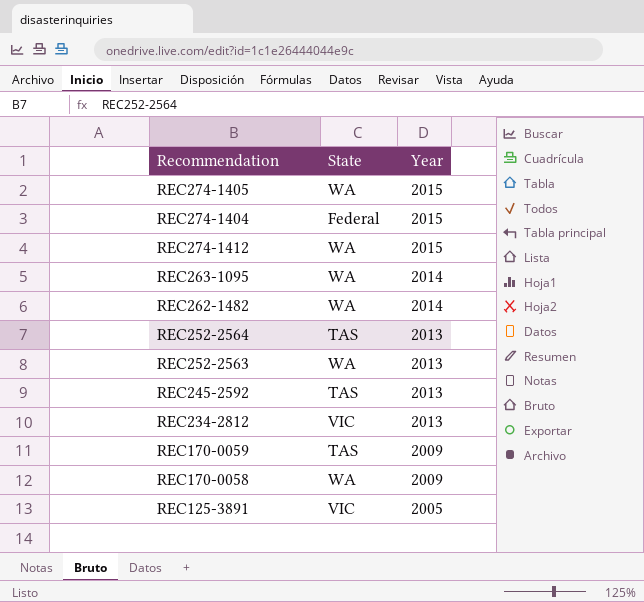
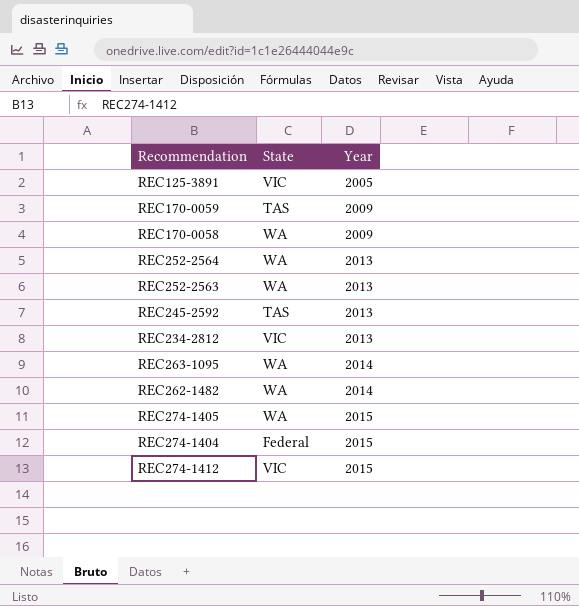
row order: Year descending -> Year ascending
REC252-2564 | State: TAS -> WA
REC274-1412 | State: WA -> VIC

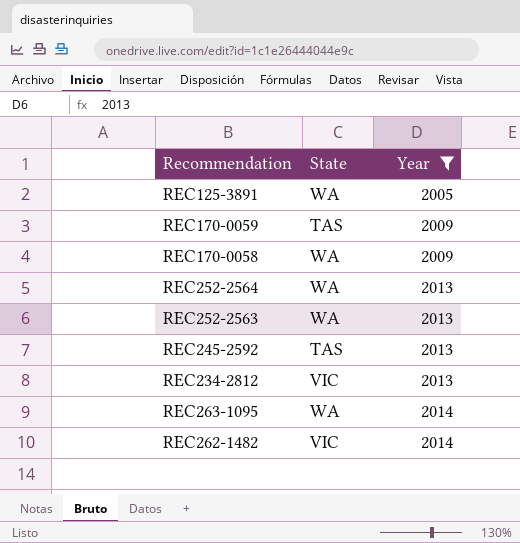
filter: none -> Year != 2015
REC125-3891 | State: VIC -> WA
REC262-1482 | State: WA -> VIC

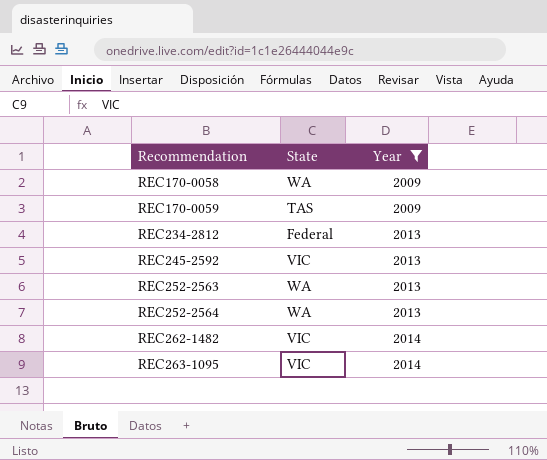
row order: Year ascending -> Recommendation ascending
row REC125-3891: WA | 2005 -> none
REC234-2812 | State: VIC -> Federal
REC245-2592 | State: TAS -> VIC
REC263-1095 | State: WA -> VIC

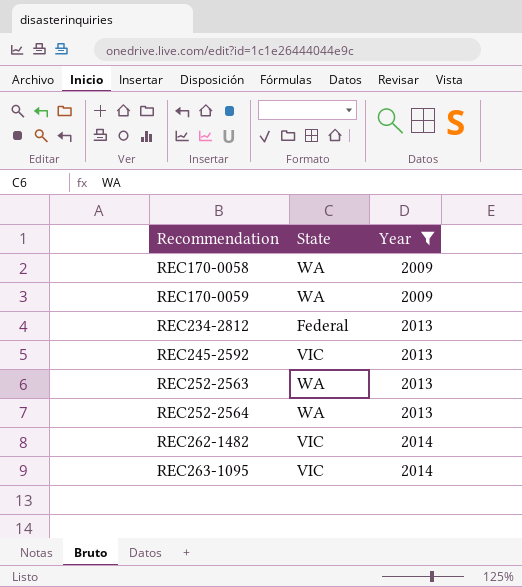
REC170-0059 | State: TAS -> WA

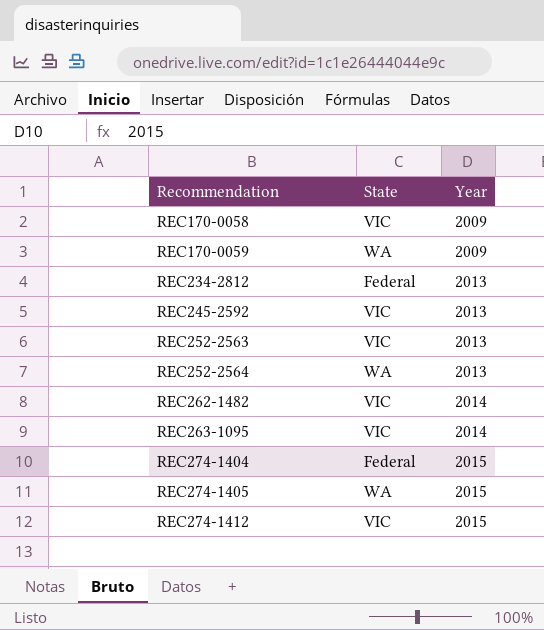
filter: Year != 2015 -> none
REC170-0058 | State: WA -> VIC
REC252-2563 | State: WA -> VIC

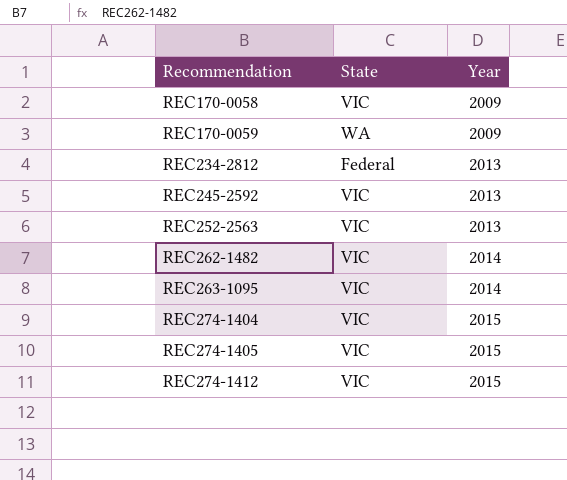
row REC252-2564: WA | 2013 -> none
REC274-1404 | State: Federal -> VIC
REC274-1405 | State: WA -> VIC

